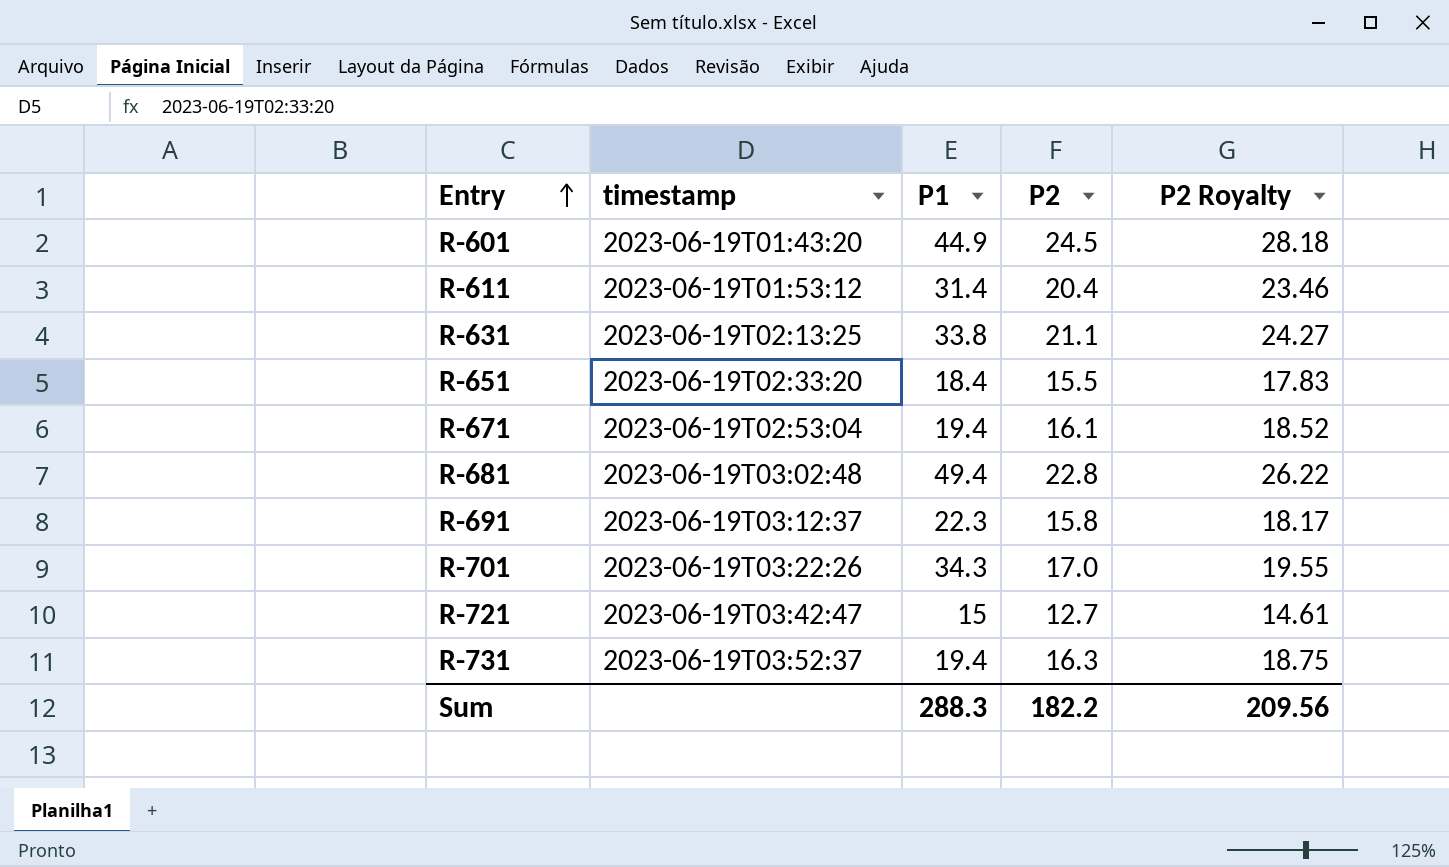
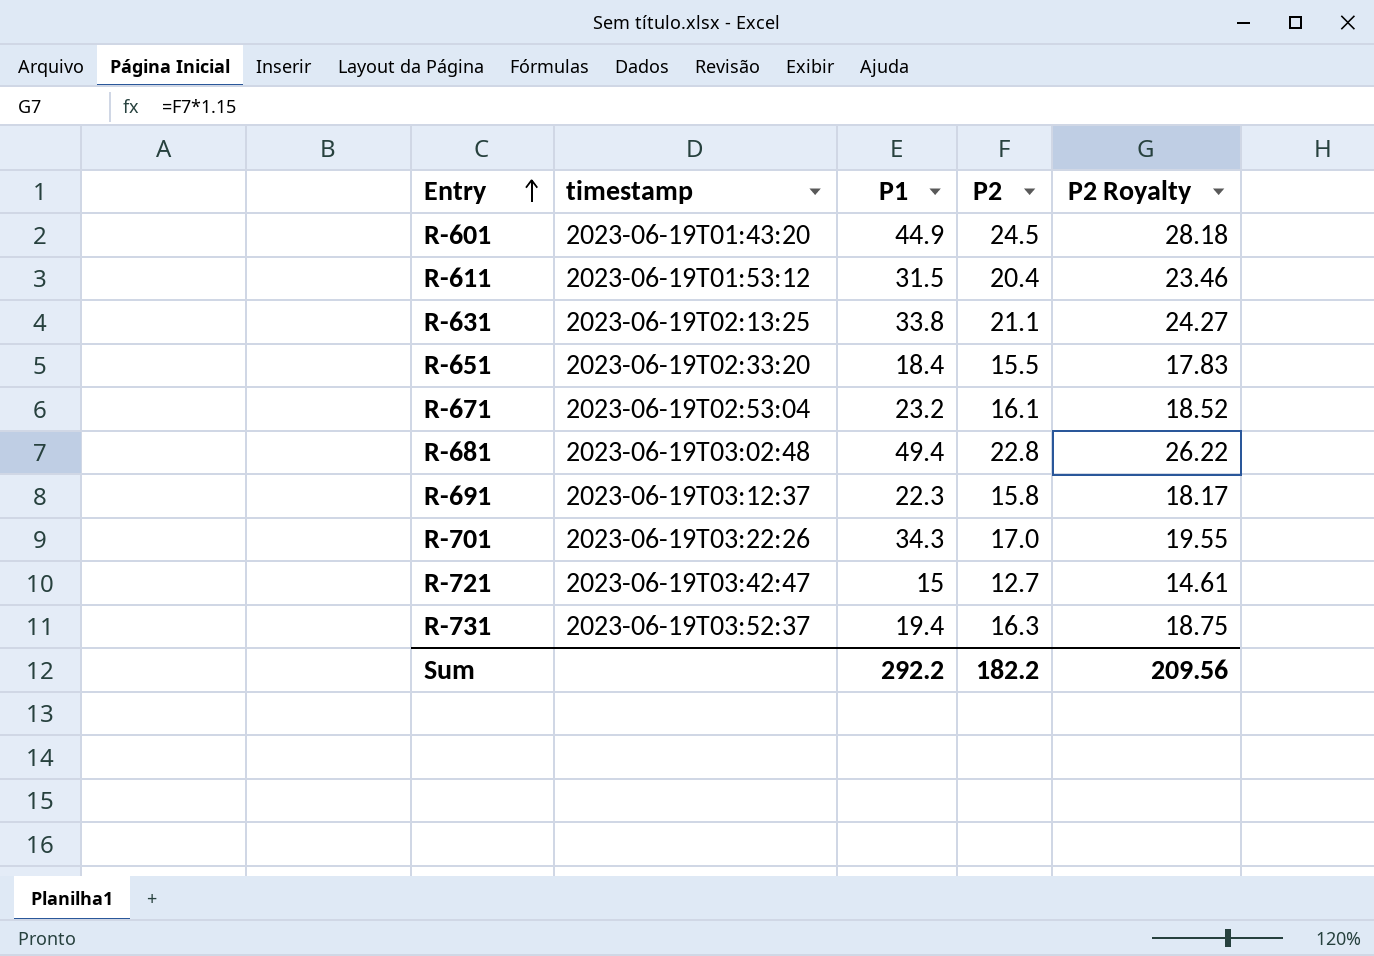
R-611 | P1: 31.4 -> 31.5
R-671 | P1: 19.4 -> 23.2
Sum | P1: 288.3 -> 292.2

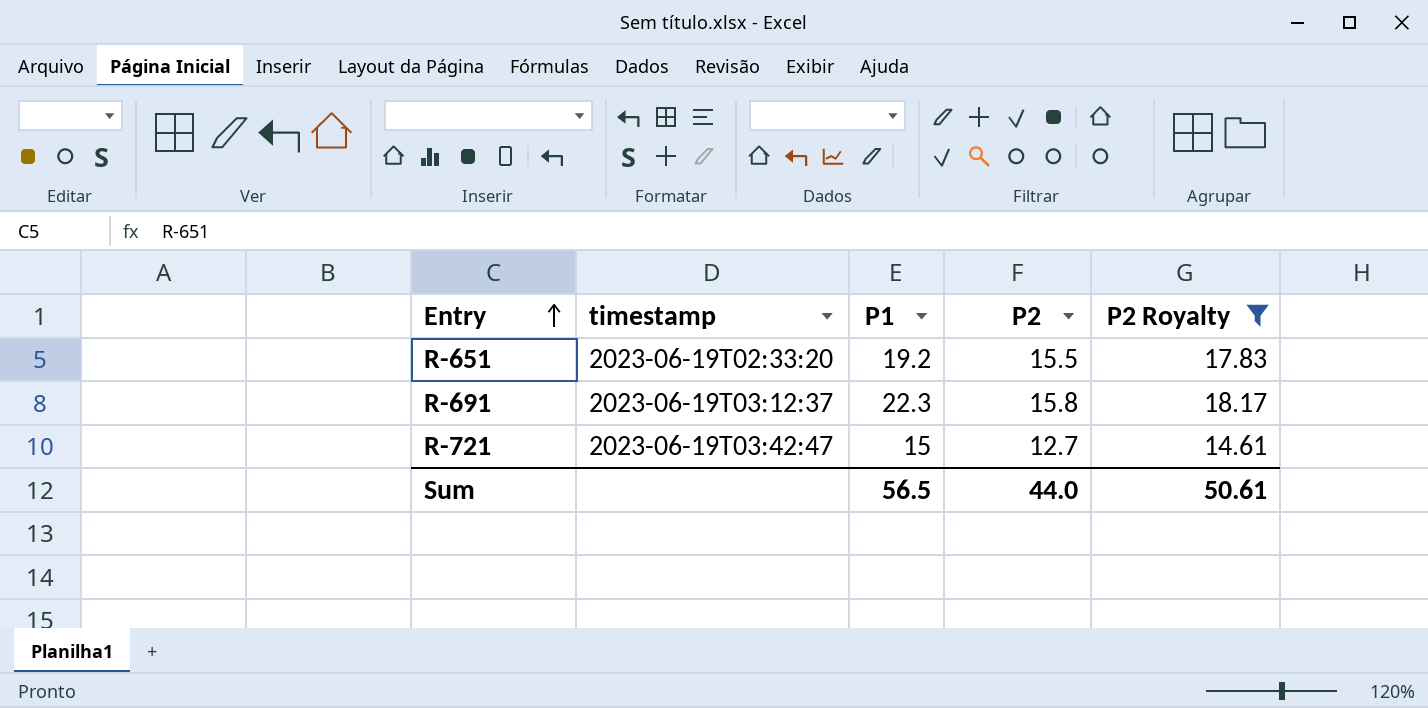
filter: none -> P2 Royalty <= 18.17
R-651 | P1: 18.4 -> 19.2
Sum | P1: 292.2 -> 56.5
Sum | P2: 182.2 -> 44.0
Sum | P2 Royalty: 209.56 -> 50.61

